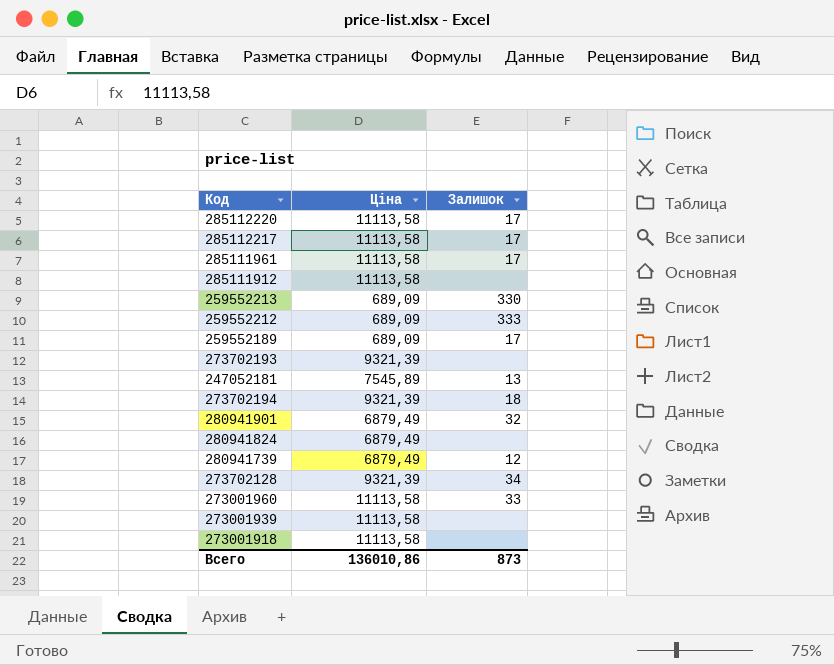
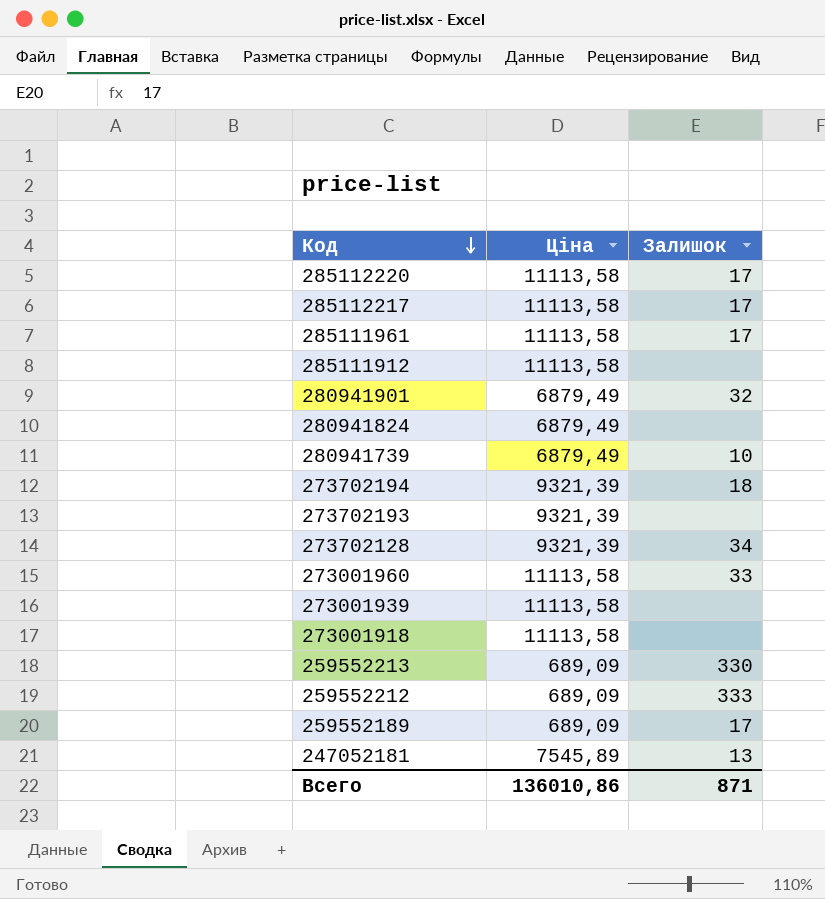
row order: none -> Код descending
280941739 | Залишок: 12 -> 10
Всего | Залишок: 873 -> 871

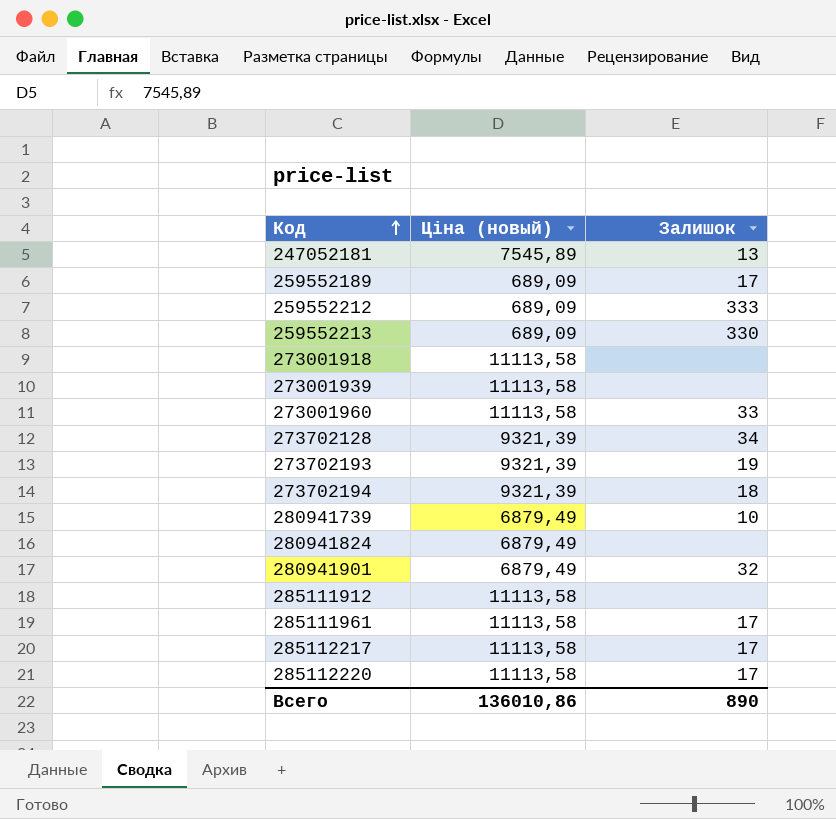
row order: Код descending -> Код ascending
column name: Ціна -> Ціна (новый)
273702193 | Залишок: none -> 19
Всего | Залишок: 871 -> 890

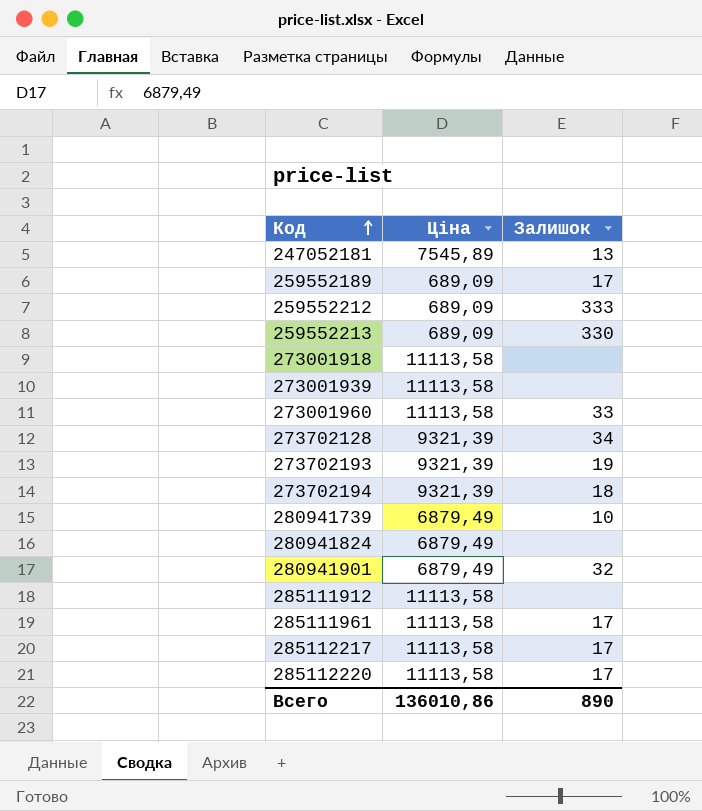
column name: Ціна (новый) -> Ціна

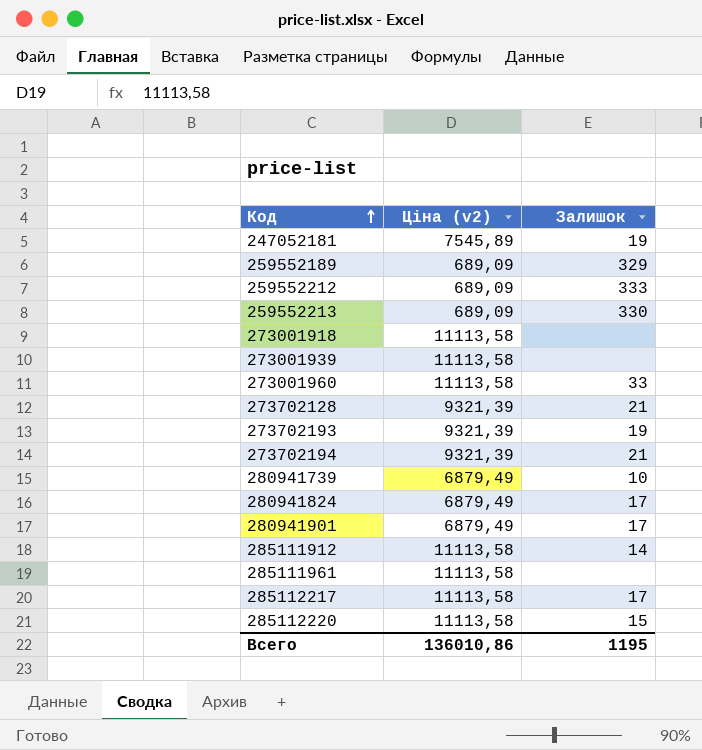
column name: Ціна -> Ціна (v2)
247052181 | Залишок: 13 -> 19
259552189 | Залишок: 17 -> 329
273702128 | Залишок: 34 -> 21
273702194 | Залишок: 18 -> 21
280941824 | Залишок: none -> 17
280941901 | Залишок: 32 -> 17
285111912 | Залишок: none -> 14
285111961 | Залишок: 17 -> none
285112220 | Залишок: 17 -> 15
Всего | Залишок: 890 -> 1195

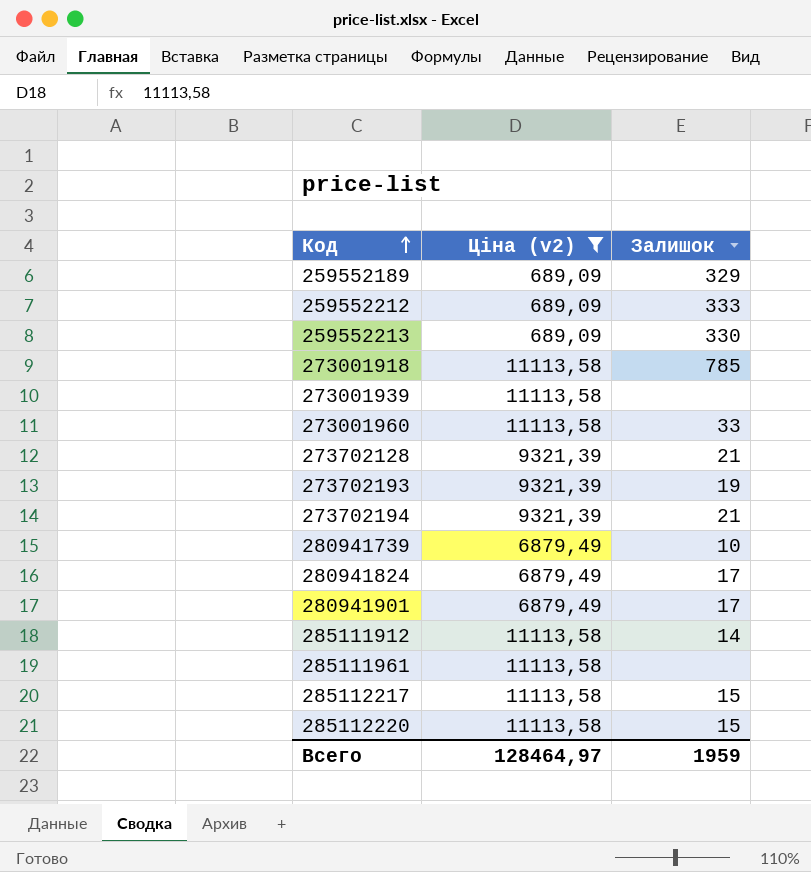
filter: none -> Ціна (v2) != 7545,89
273001918 | Залишок: none -> 785
285112217 | Залишок: 17 -> 15
Всего | Ціна (v2): 136010,86 -> 128464,97
Всего | Залишок: 1195 -> 1959

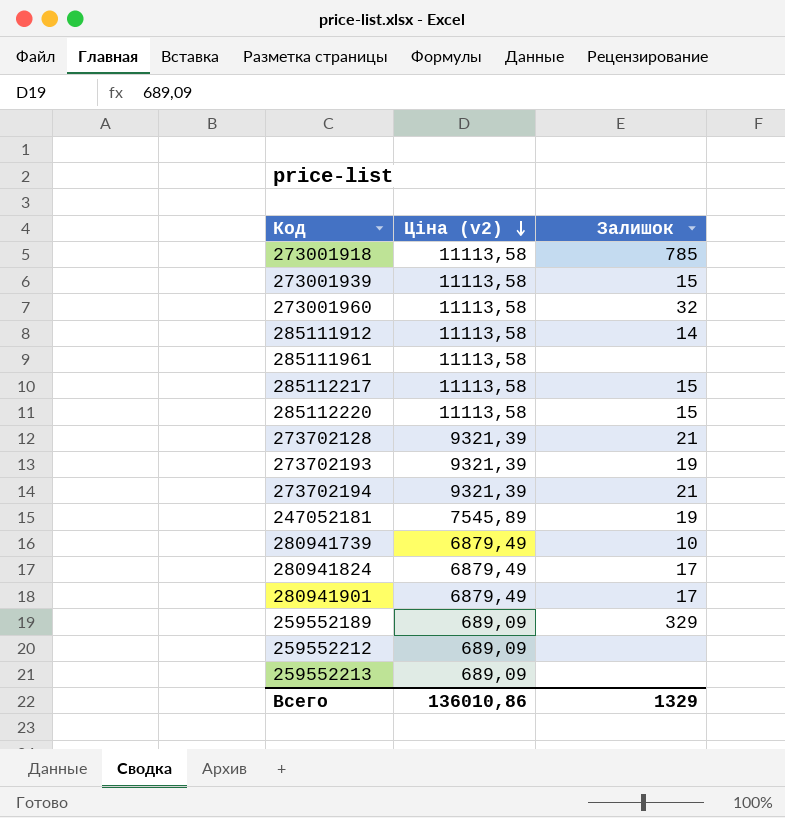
filter: Ціна (v2) != 7545,89 -> none
row order: Код ascending -> Ціна (v2) descending
273001939 | Залишок: none -> 15
273001960 | Залишок: 33 -> 32
259552212 | Залишок: 333 -> none
259552213 | Залишок: 330 -> none
Всего | Ціна (v2): 128464,97 -> 136010,86
Всего | Залишок: 1959 -> 1329

